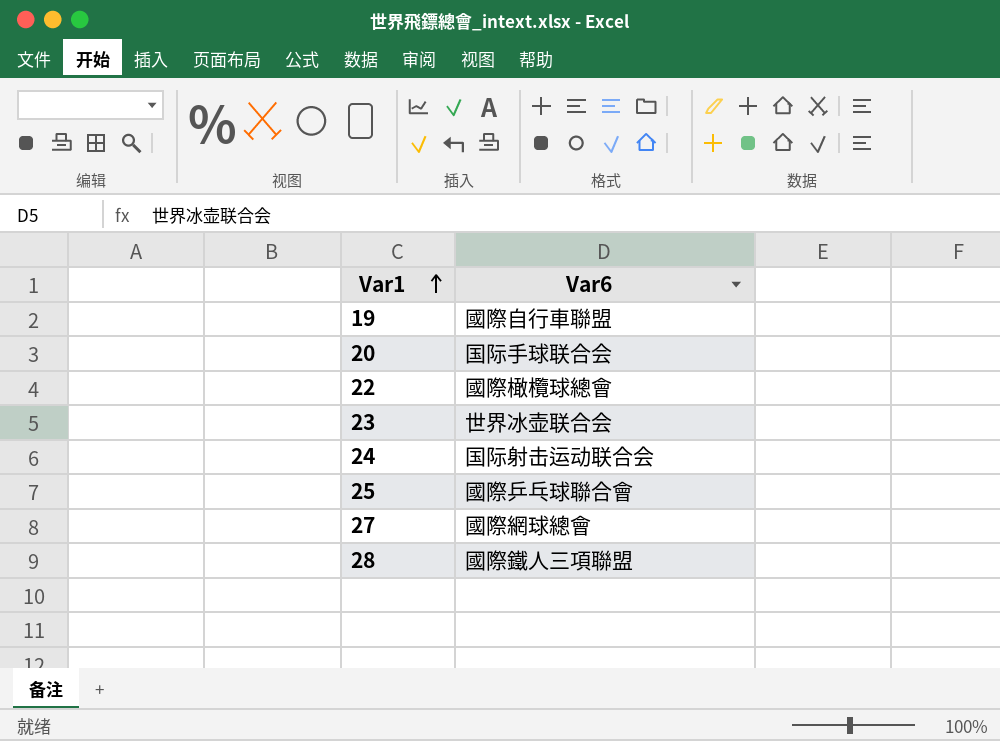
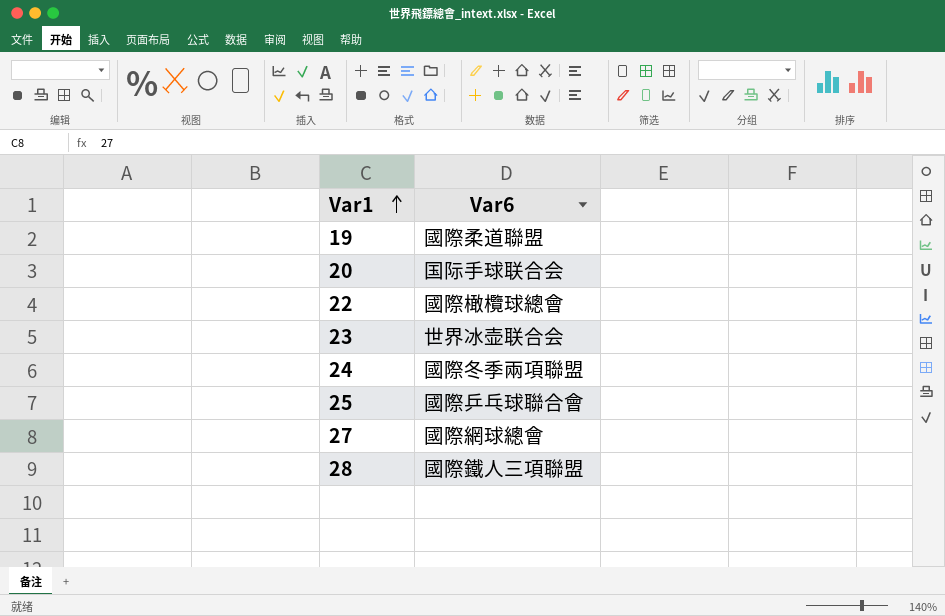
19 | Var6: 國際自行車聯盟 -> 國際柔道聯盟
24 | Var6: 国际射击运动联合会 -> 國際冬季兩項聯盟

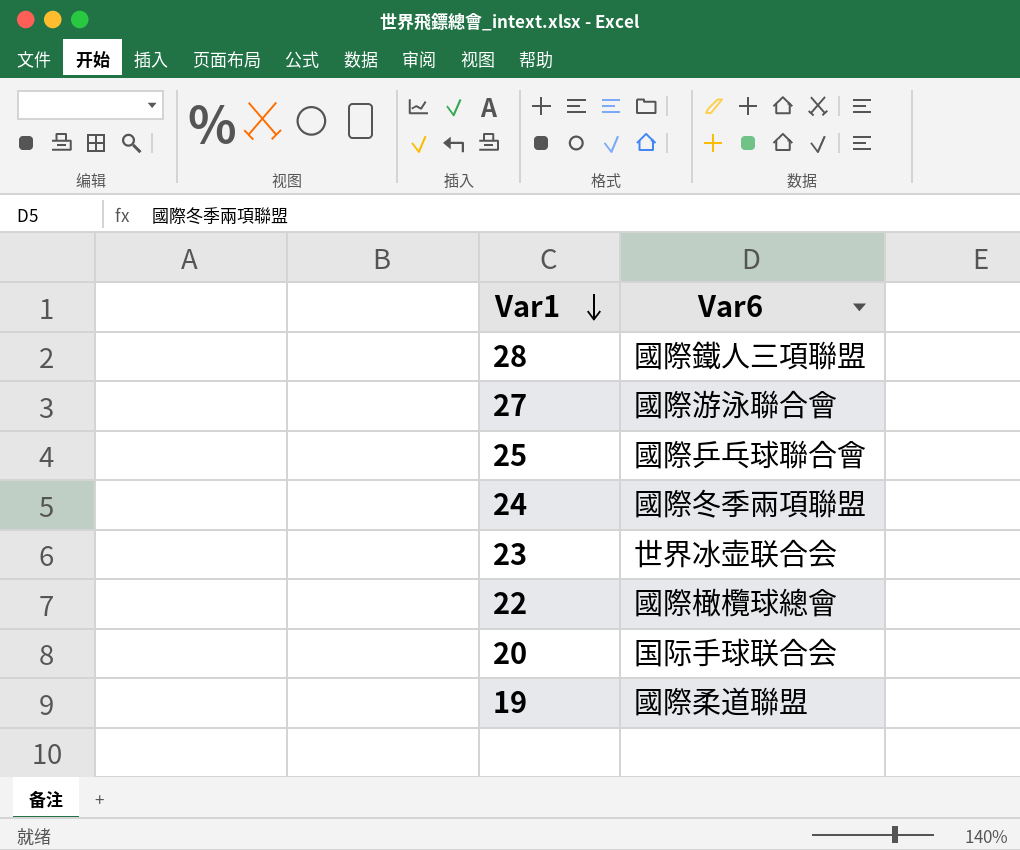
row order: Var1 ascending -> Var1 descending
27 | Var6: 國際網球總會 -> 國際游泳聯合會

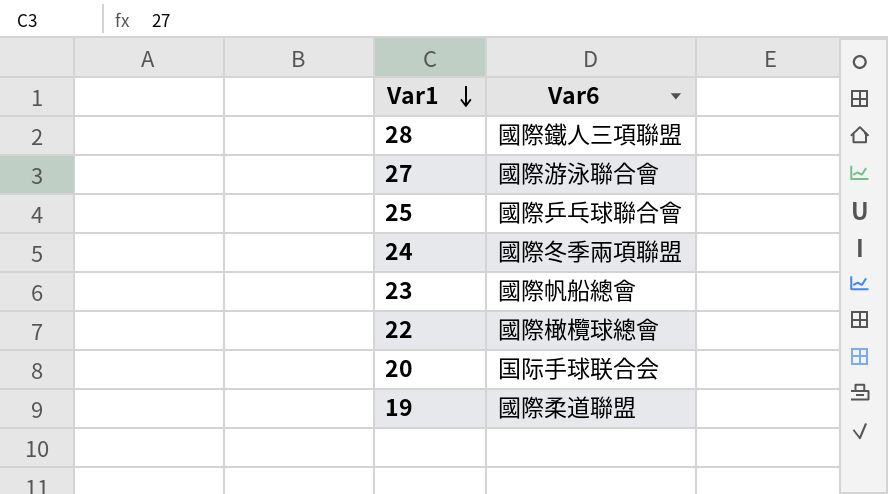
23 | Var6: 世界冰壶联合会 -> 國際帆船總會

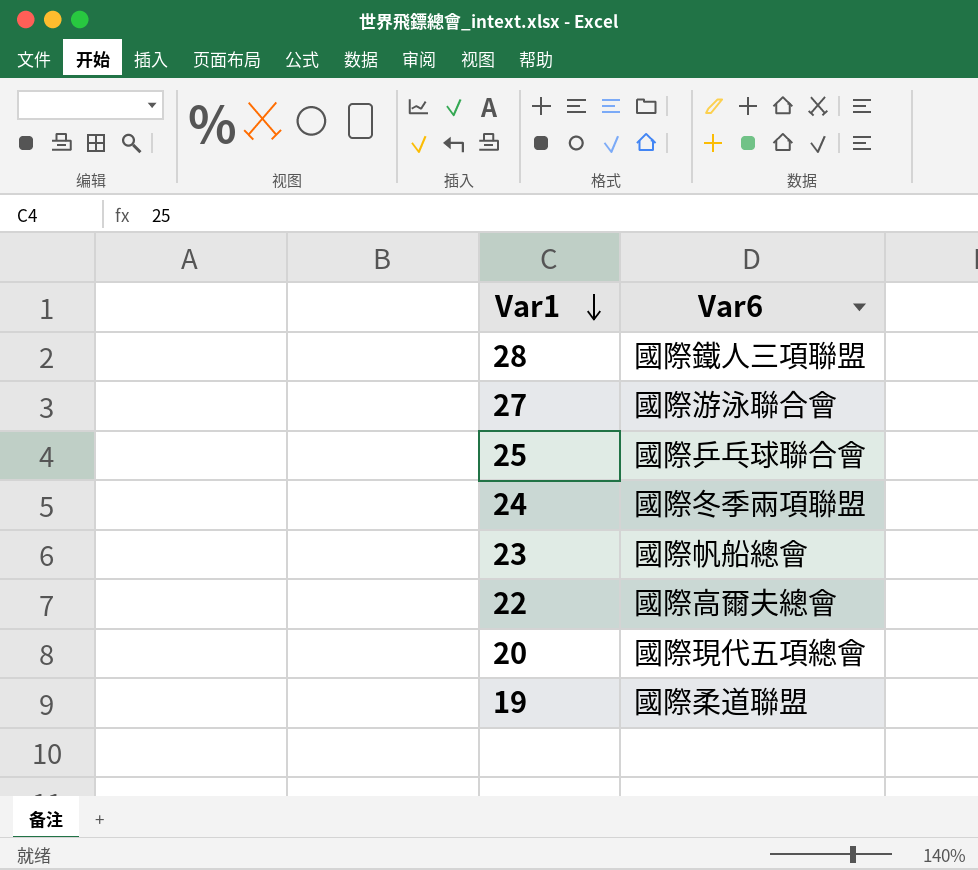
22 | Var6: 國際橄欖球總會 -> 國際高爾夫總會
20 | Var6: 国际手球联合会 -> 國際現代五項總會

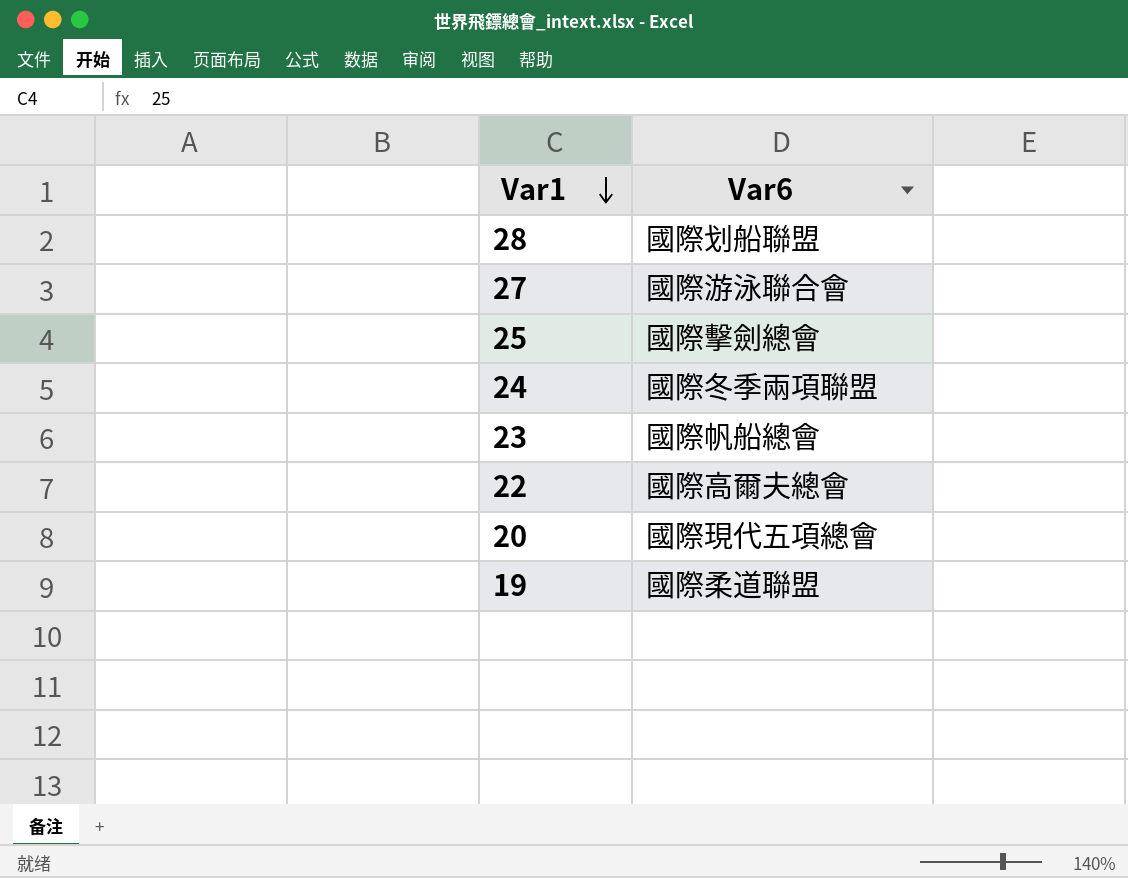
28 | Var6: 國際鐵人三項聯盟 -> 國際划船聯盟
25 | Var6: 國際乒乓球聯合會 -> 國際擊劍總會

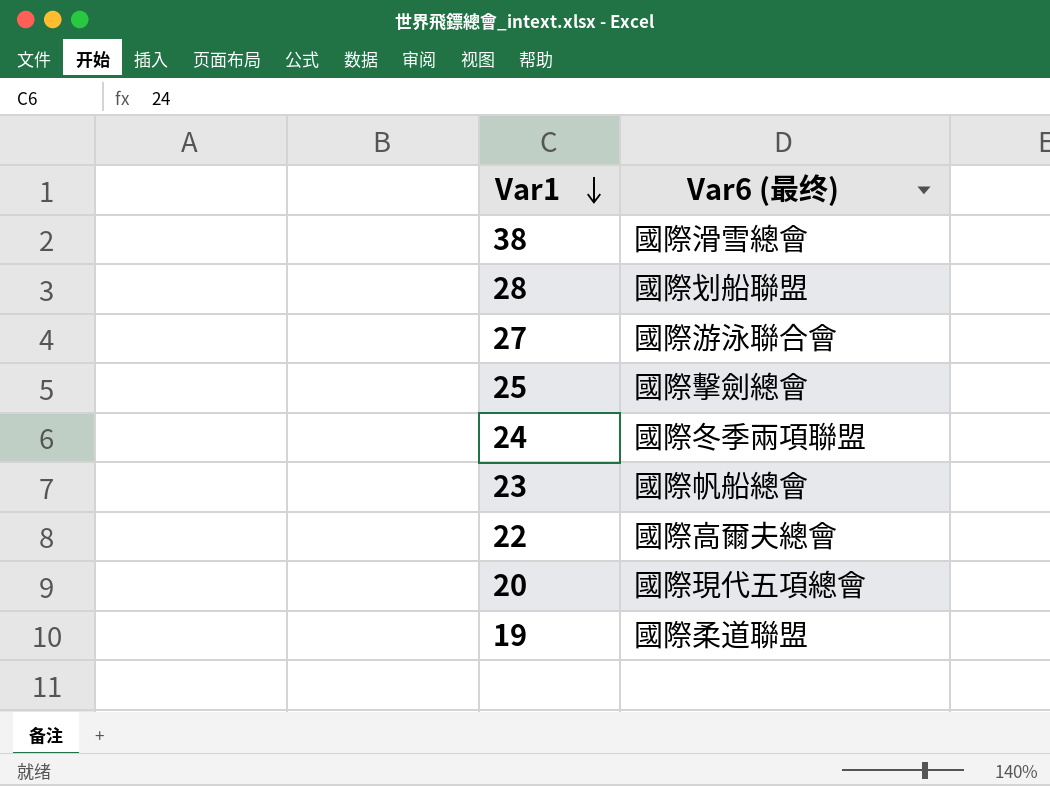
column name: Var6 -> Var6 (最终)
row 38: none -> 國際滑雪總會

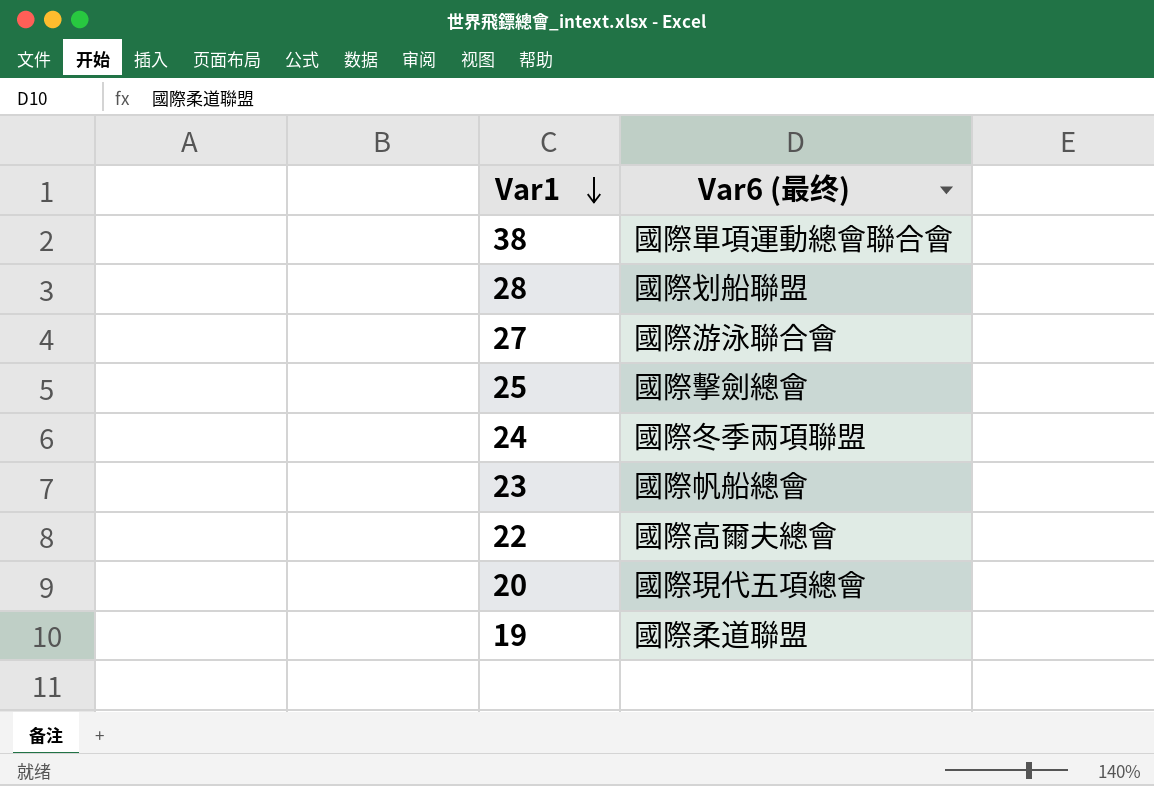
38 | Var6 (最终): 國際滑雪總會 -> 國際單項運動總會聯合會

